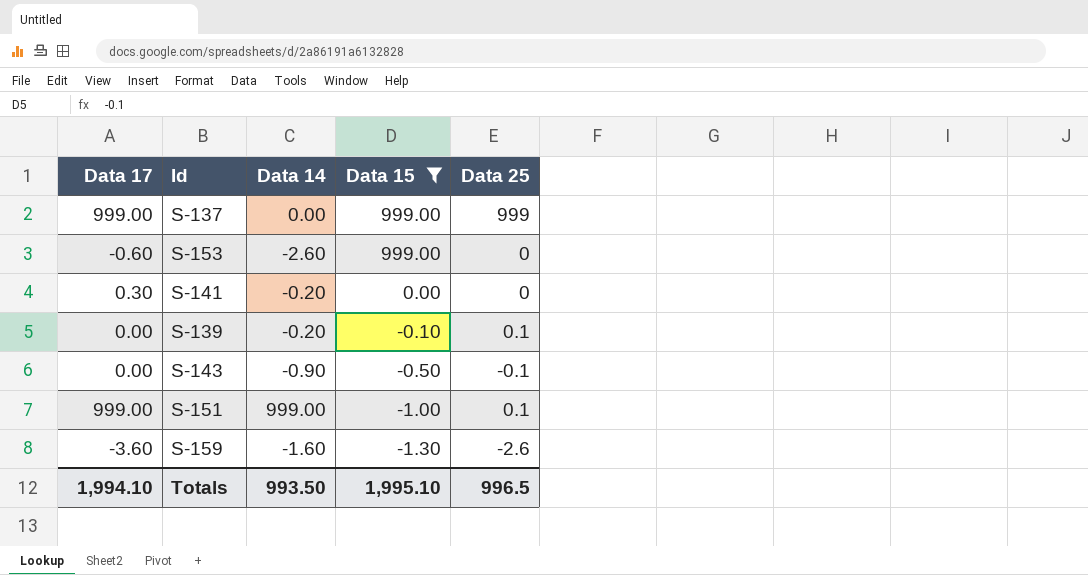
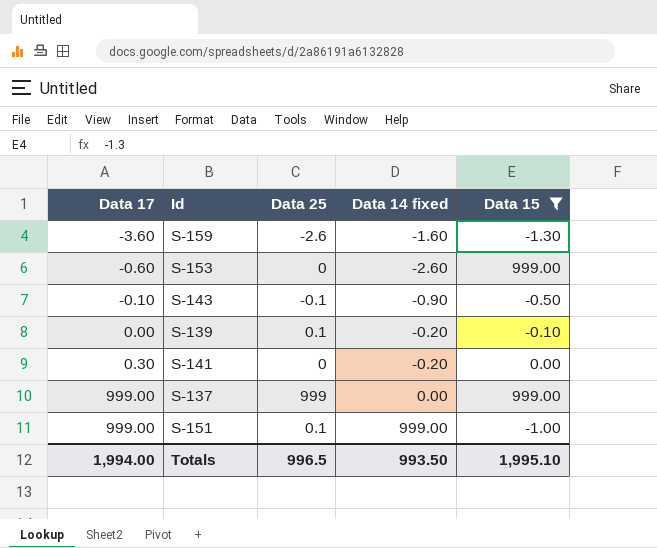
row order: Data 15 descending -> Data 17 ascending
column Data 25 | position: 5 -> 3
column name: Data 14 -> Data 14 fixed
S-143 | Data 17: 0.00 -> -0.10
Totals | Data 17: 1,994.10 -> 1,994.00

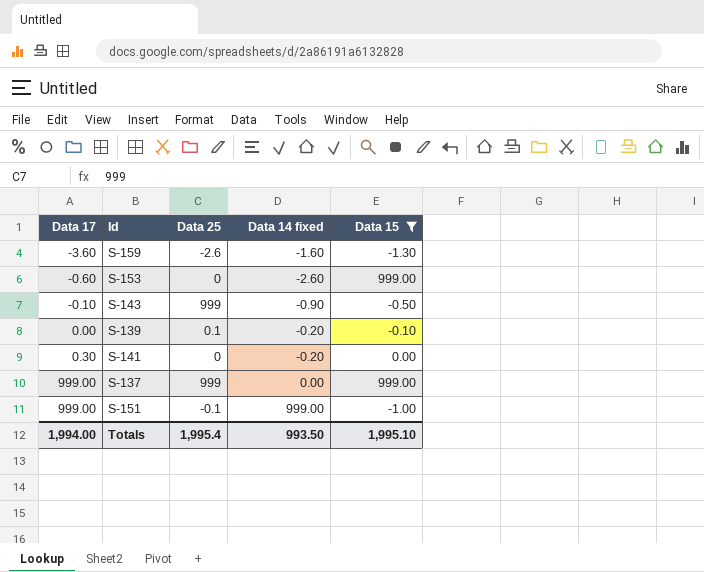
S-143 | Data 25: -0.1 -> 999
S-151 | Data 25: 0.1 -> -0.1
Totals | Data 25: 996.5 -> 1,995.4

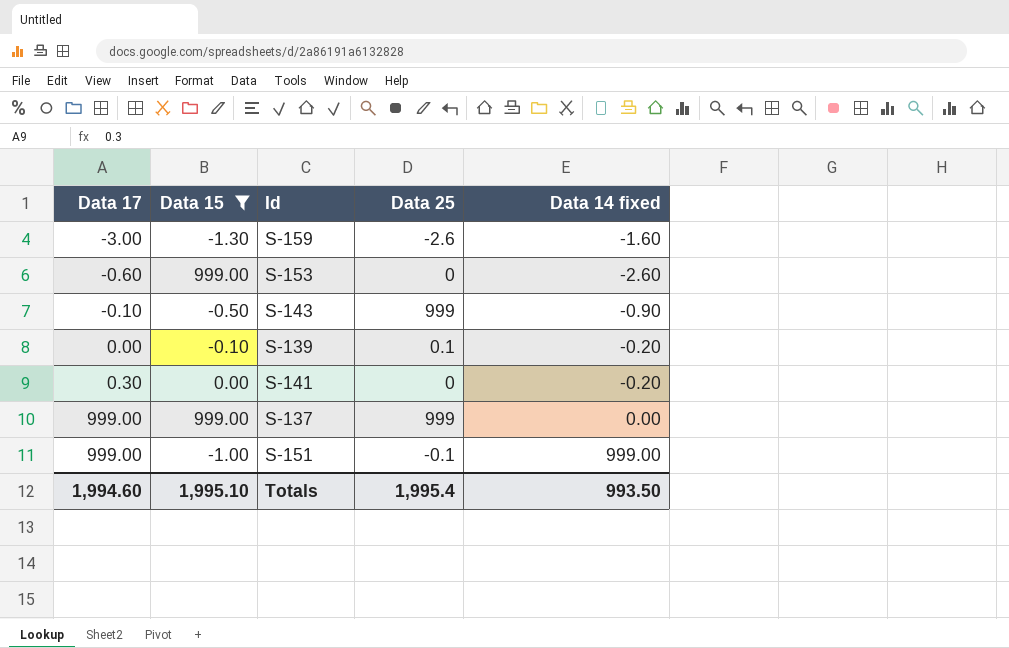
column Data 15 | position: 5 -> 2
S-159 | Data 17: -3.60 -> -3.00
Totals | Data 17: 1,994.00 -> 1,994.60

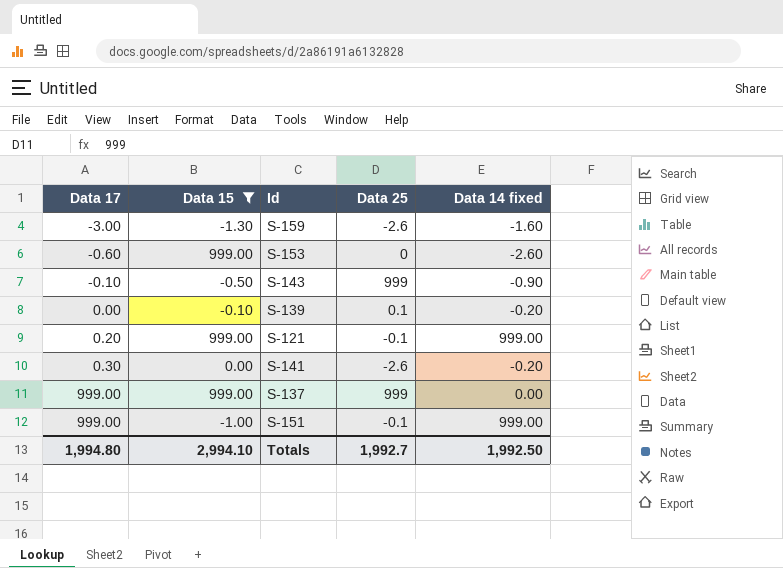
row S-121: none -> 0.20 | 999.00 | -0.1 | 999.00
S-141 | Data 25: 0 -> -2.6
Totals | Data 17: 1,994.60 -> 1,994.80
Totals | Data 15: 1,995.10 -> 2,994.10
Totals | Data 25: 1,995.4 -> 1,992.7
Totals | Data 14 fixed: 993.50 -> 1,992.50

